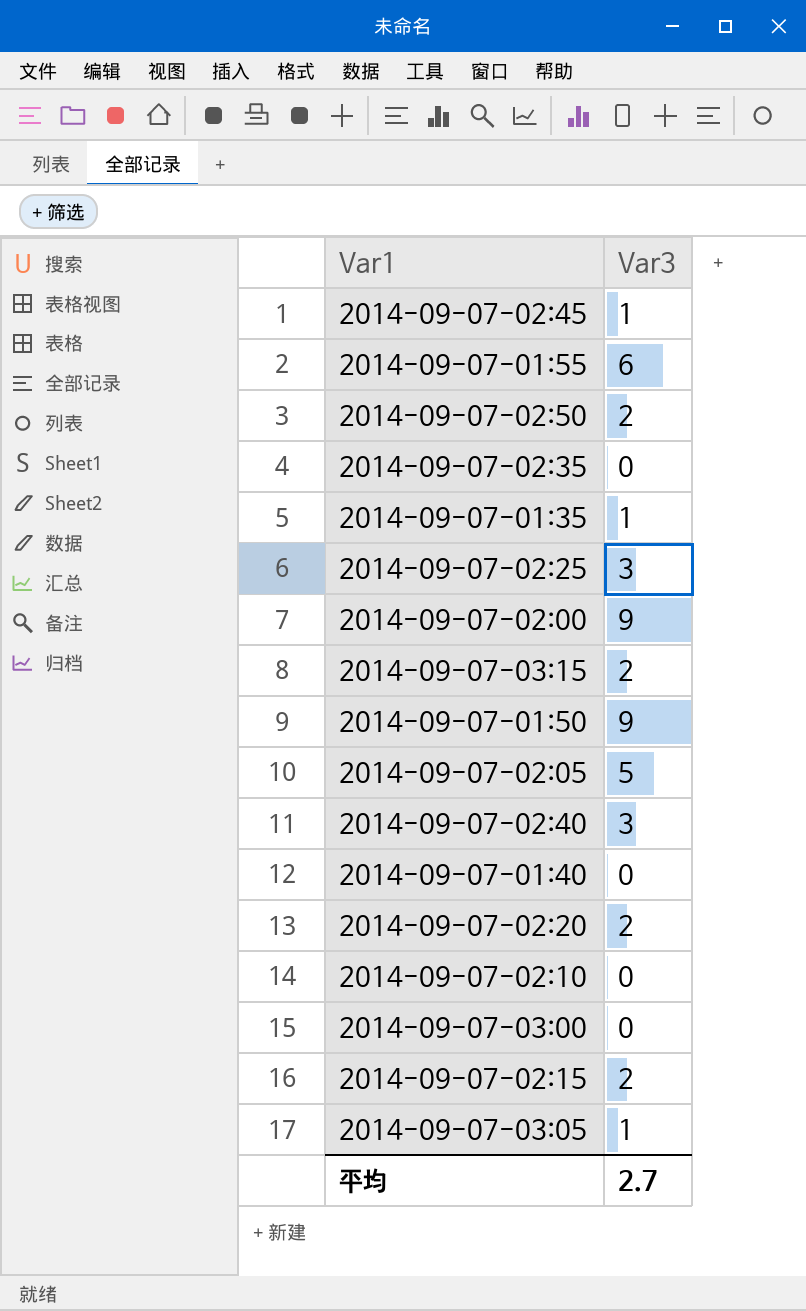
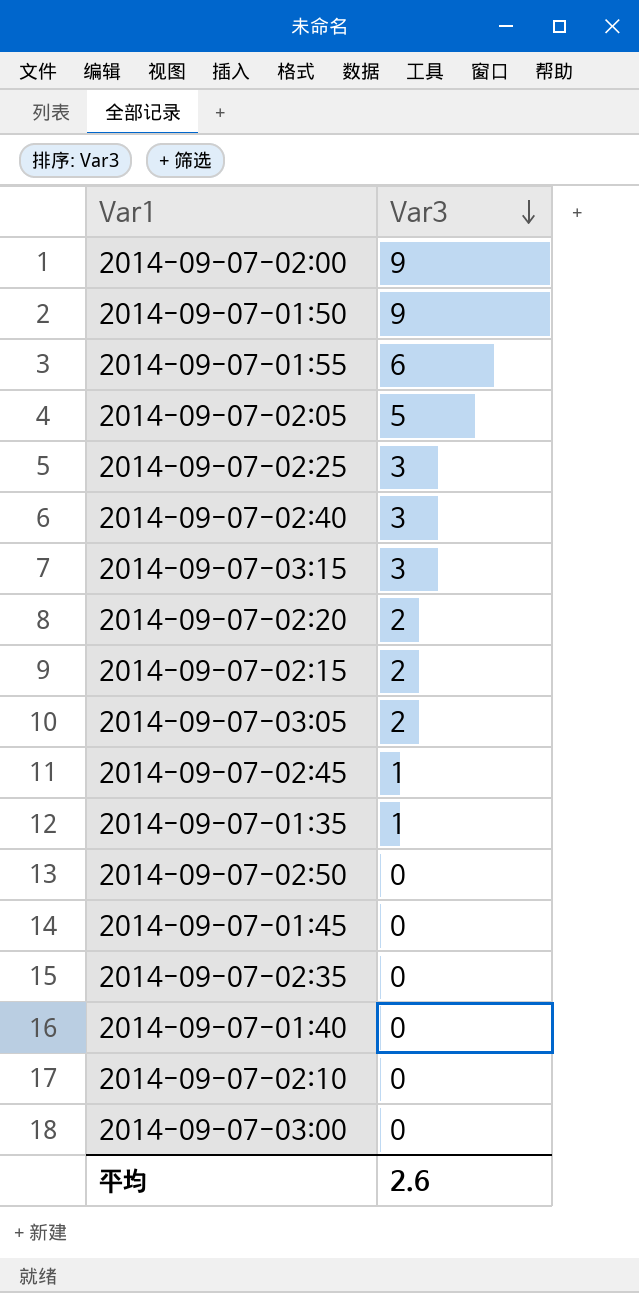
row order: none -> Var3 descending
2014-09-07-03:15 | Var3: 2 -> 3
2014-09-07-03:05 | Var3: 1 -> 2
2014-09-07-02:50 | Var3: 2 -> 0
row 2014-09-07-01:45: none -> 0
平均 | Var3: 2.7 -> 2.6

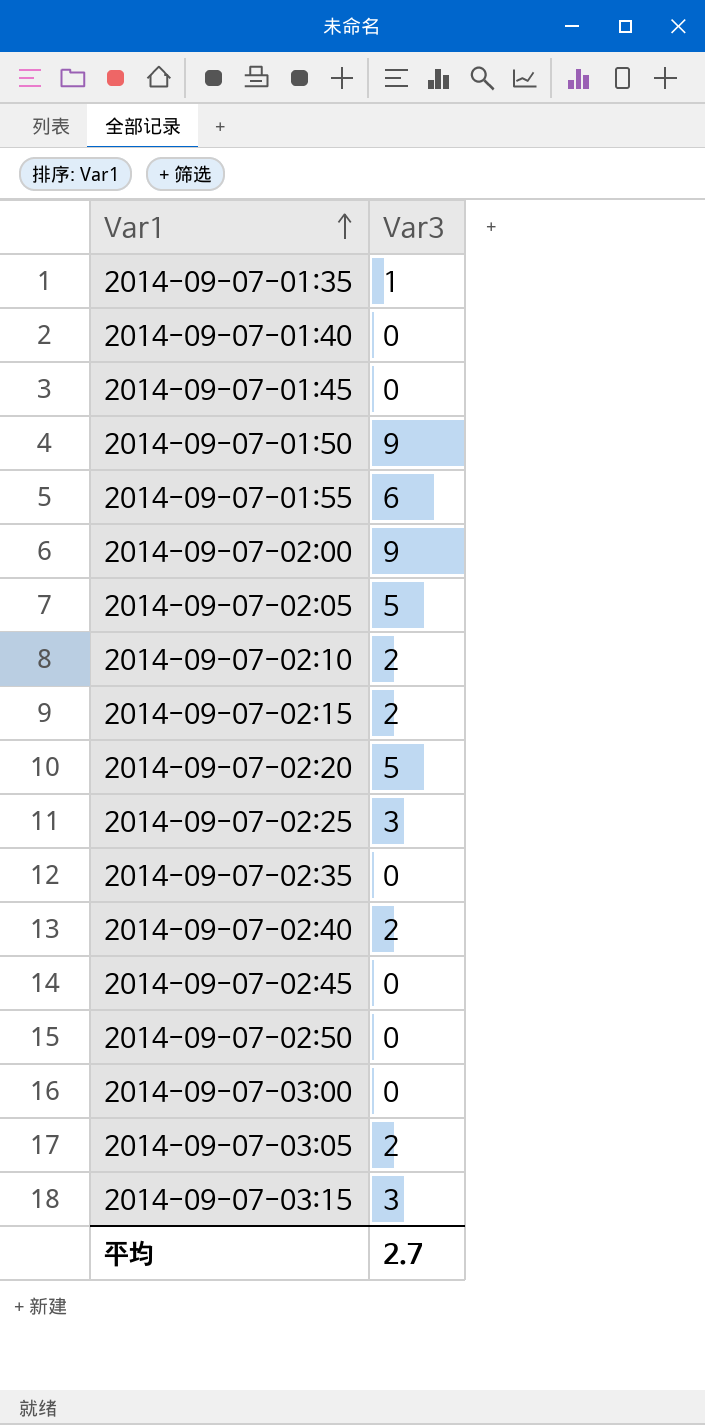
row order: Var3 descending -> Var1 ascending
2014-09-07-02:10 | Var3: 0 -> 2
2014-09-07-02:20 | Var3: 2 -> 5
2014-09-07-02:40 | Var3: 3 -> 2
2014-09-07-02:45 | Var3: 1 -> 0
平均 | Var3: 2.6 -> 2.7

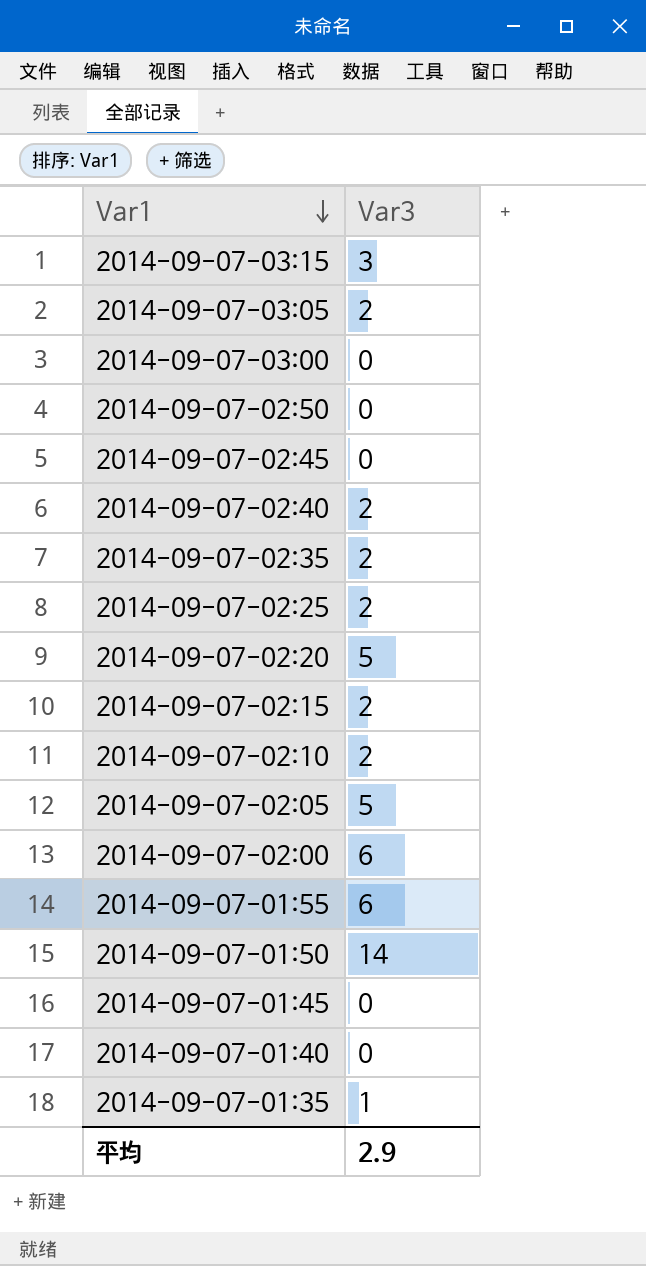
row order: Var1 ascending -> Var1 descending
2014-09-07-02:35 | Var3: 0 -> 2
2014-09-07-02:25 | Var3: 3 -> 2
2014-09-07-02:00 | Var3: 9 -> 6
2014-09-07-01:50 | Var3: 9 -> 14
平均 | Var3: 2.7 -> 2.9

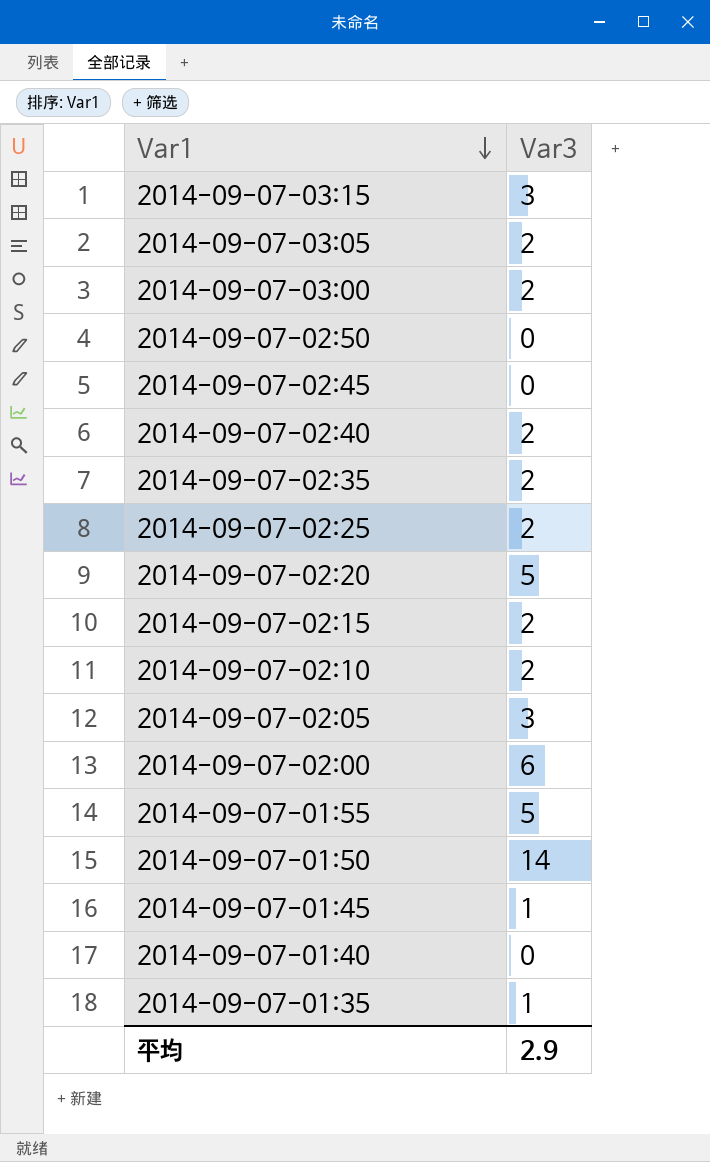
2014-09-07-03:00 | Var3: 0 -> 2
2014-09-07-02:05 | Var3: 5 -> 3
2014-09-07-01:55 | Var3: 6 -> 5
2014-09-07-01:45 | Var3: 0 -> 1

